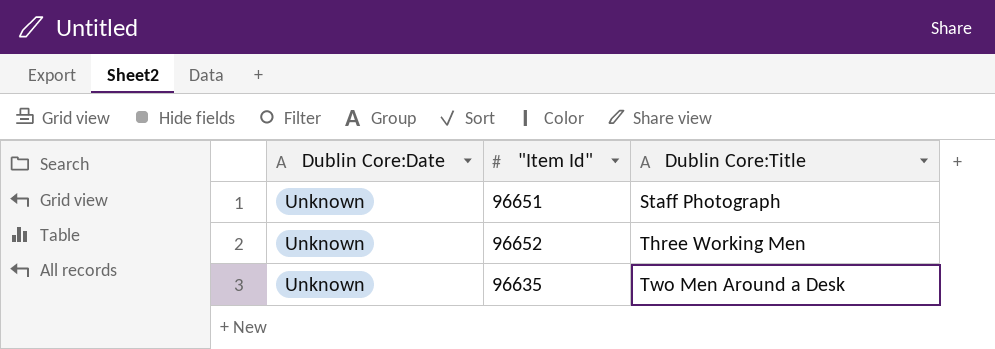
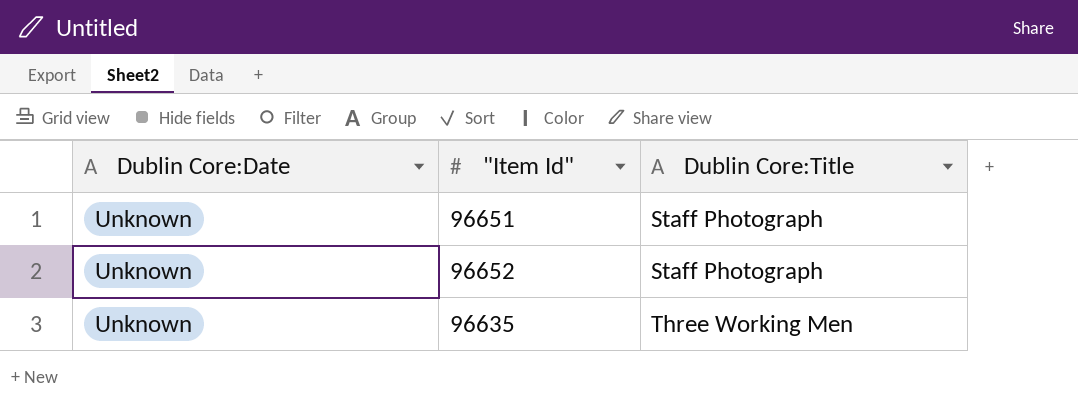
96652 | Dublin Core:Title: Three Working Men -> Staff Photograph
96635 | Dublin Core:Title: Two Men Around a Desk -> Three Working Men

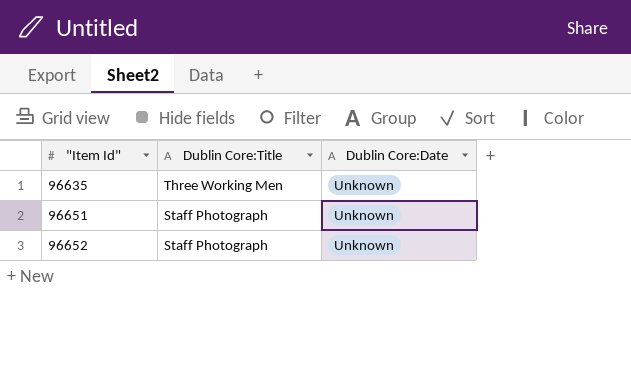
row order: Dublin Core:Title ascending -> "Item Id" ascending
column Dublin Core:Date | position: 1 -> 3

